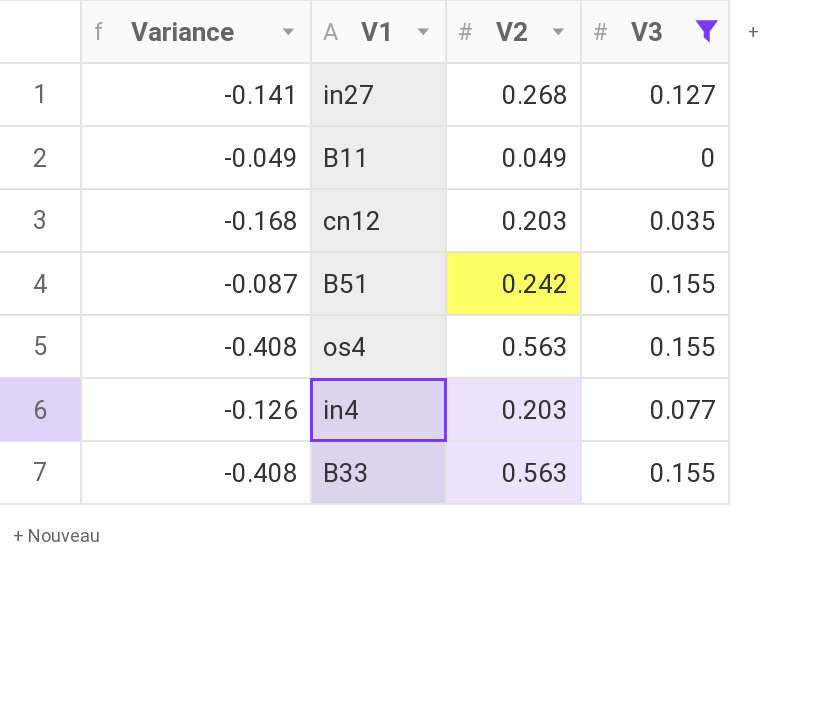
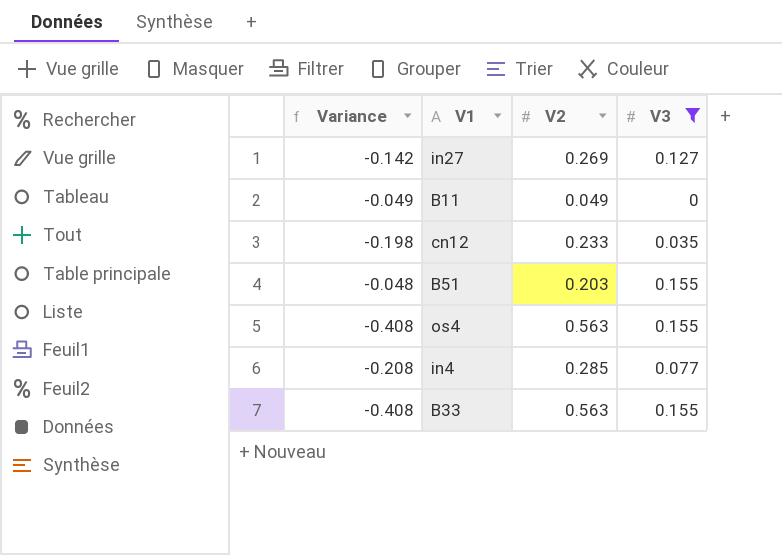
in27 | Variance: -0.141 -> -0.142
in27 | V2: 0.268 -> 0.269
cn12 | Variance: -0.168 -> -0.198
cn12 | V2: 0.203 -> 0.233
B51 | Variance: -0.087 -> -0.048
B51 | V2: 0.242 -> 0.203
in4 | Variance: -0.126 -> -0.208
in4 | V2: 0.203 -> 0.285

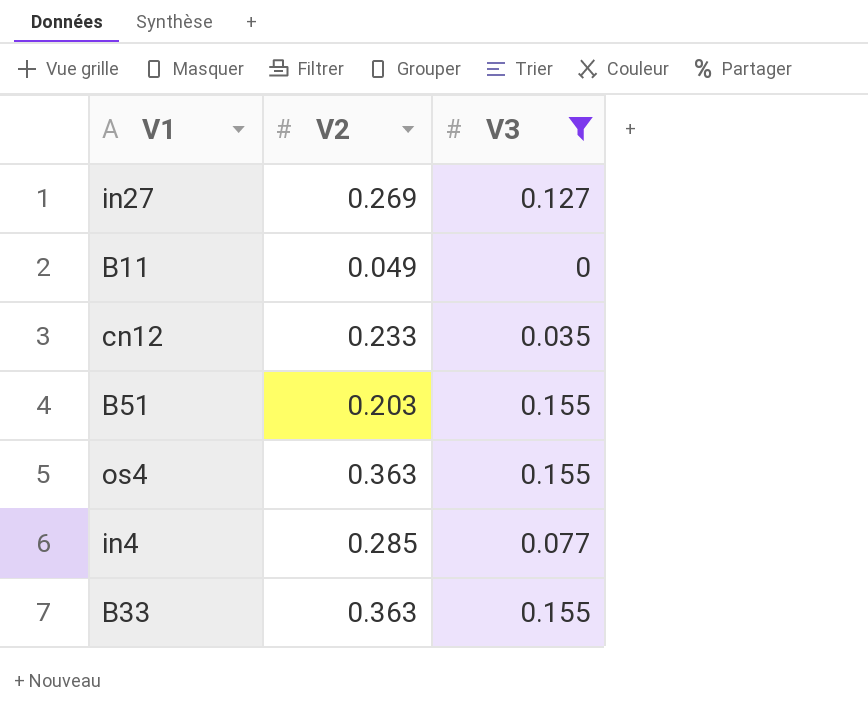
column Variance | formula: [V3] - [V2] -> none
os4 | V2: 0.563 -> 0.363
B33 | V2: 0.563 -> 0.363

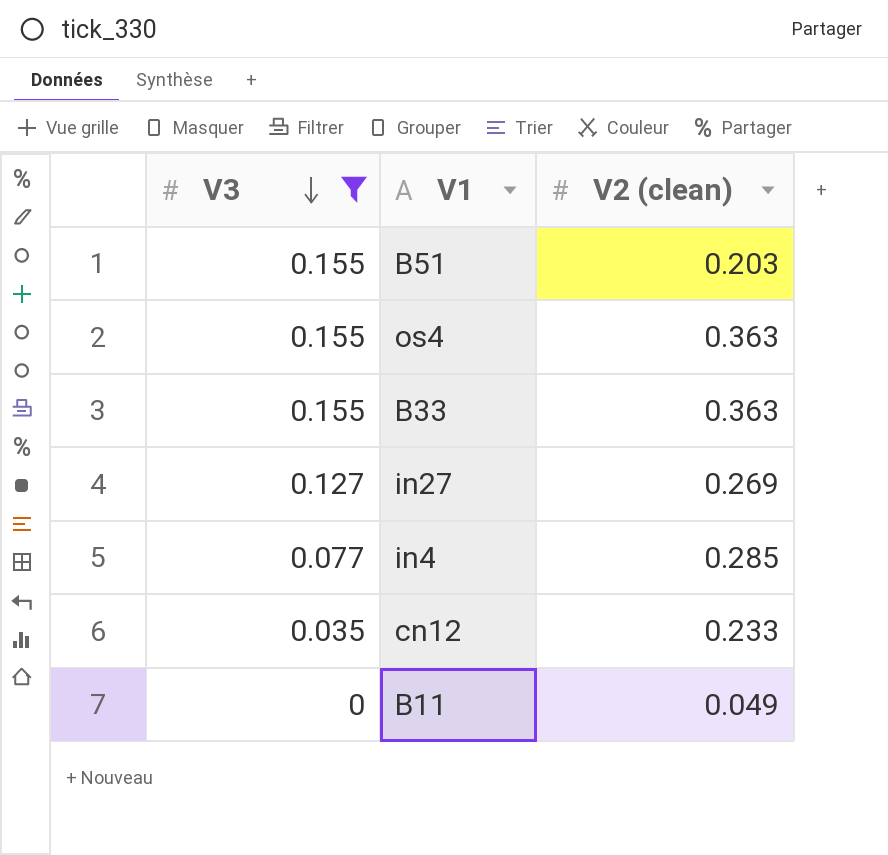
row order: none -> V3 descending
column V3 | position: 3 -> 1
column name: V2 -> V2 (clean)

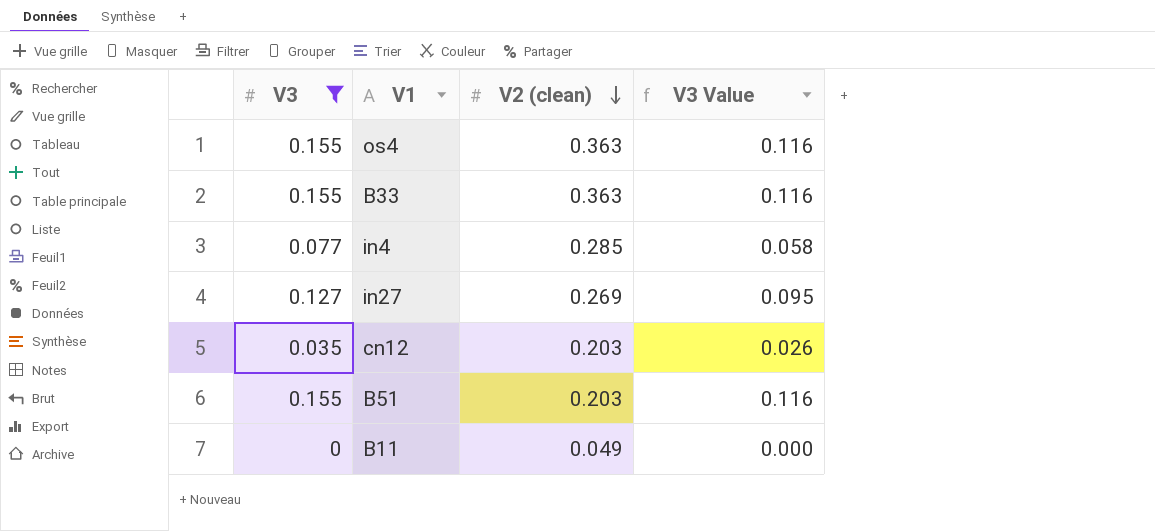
row order: V3 descending -> V2 (clean) descending
column V3 Value | formula: none -> [V3] * 0.75
cn12 | V2 (clean): 0.233 -> 0.203

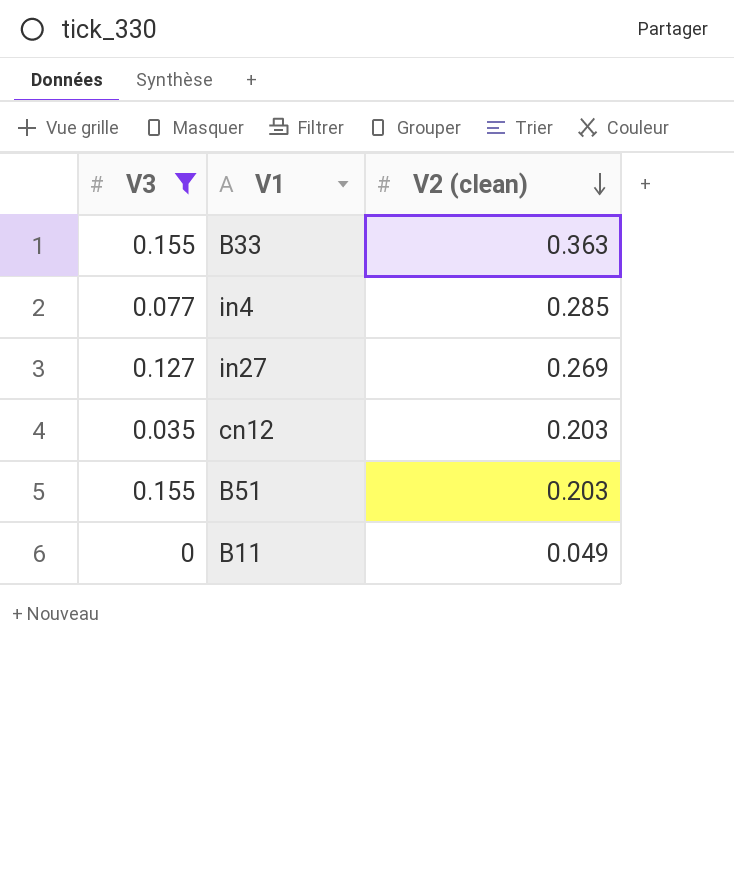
column V3 Value | formula: [V3] * 0.75 -> none
row os4: 0.155 | 0.363 | 0.116 -> none

